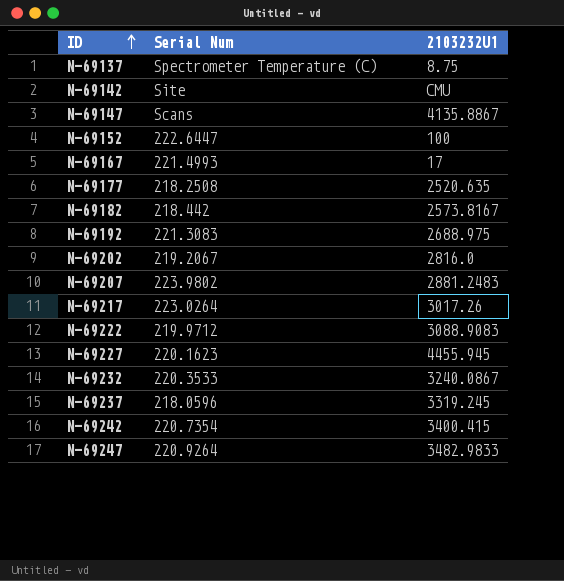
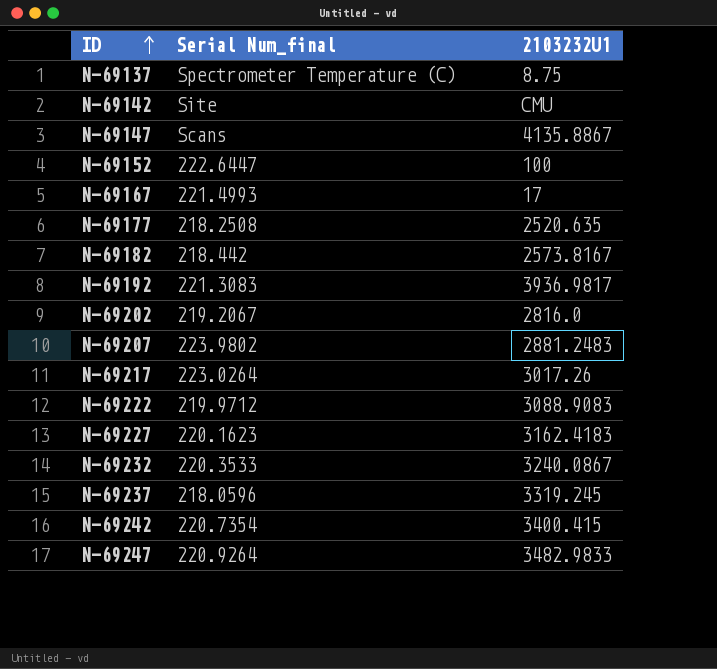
column name: Serial Num -> Serial Num_final
N-69192 | 2103232U1: 2688.975 -> 3936.9817
N-69227 | 2103232U1: 4455.945 -> 3162.4183

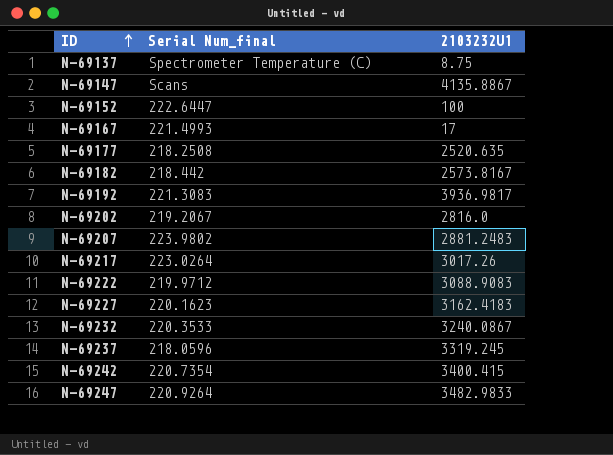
row N-69142: Site | CMU -> none

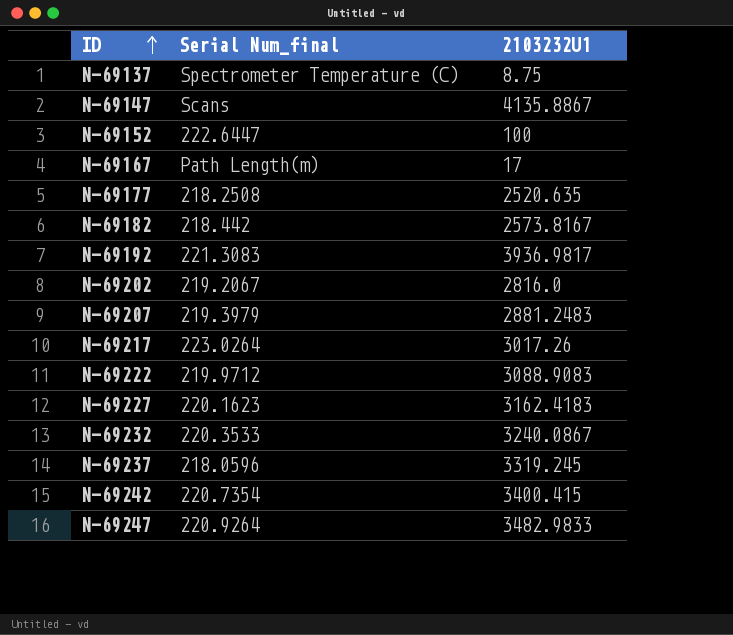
N-69167 | Serial Num_final: 221.4993 -> Path Length(m)
N-69207 | Serial Num_final: 223.9802 -> 219.3979

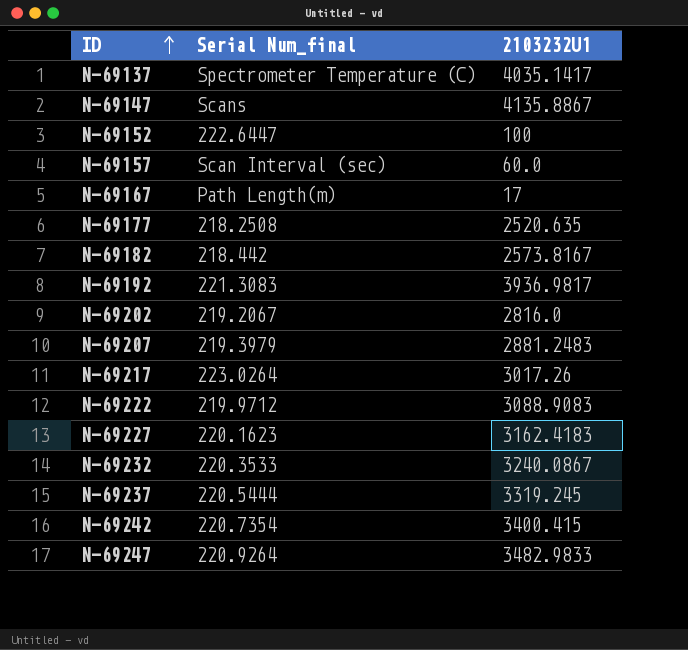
N-69137 | 2103232U1: 8.75 -> 4035.1417
row N-69157: none -> Scan Interval (sec) | 60.0
N-69237 | Serial Num_final: 218.0596 -> 220.5444

